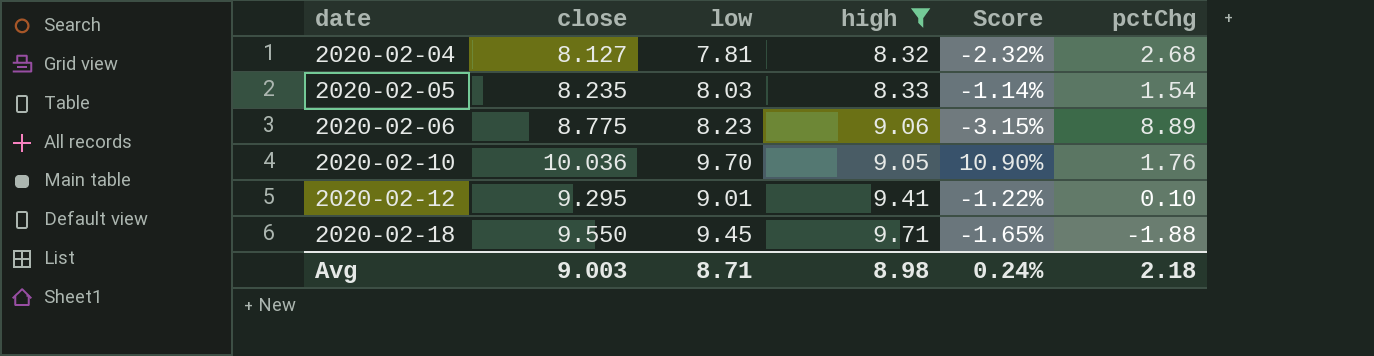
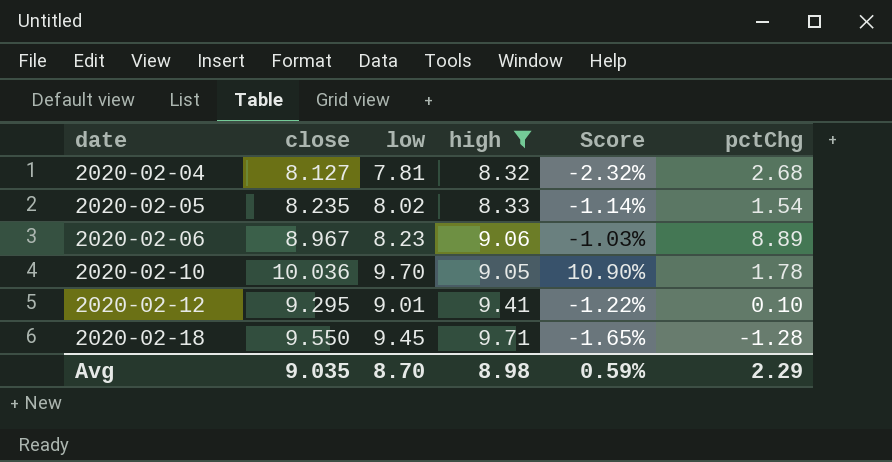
2020-02-05 | low: 8.03 -> 8.02
2020-02-06 | close: 8.775 -> 8.967
2020-02-06 | Score: -3.15% -> -1.03%
2020-02-10 | pctChg: 1.76 -> 1.78
2020-02-18 | pctChg: -1.88 -> -1.28
Avg | close: 9.003 -> 9.035
Avg | low: 8.71 -> 8.70
Avg | Score: 0.24% -> 0.59%
Avg | pctChg: 2.18 -> 2.29

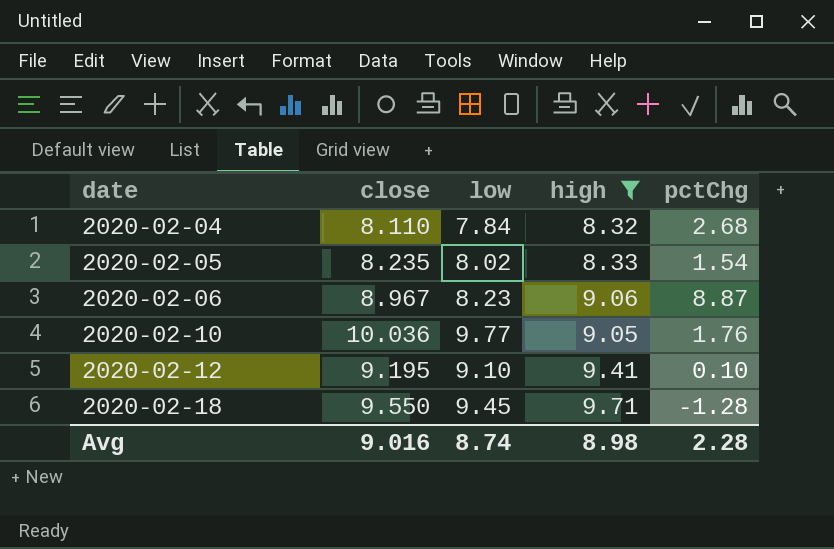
column Score | formula: ([close] - [high]) / [high] -> none
2020-02-04 | close: 8.127 -> 8.110
2020-02-04 | low: 7.81 -> 7.84
2020-02-06 | pctChg: 8.89 -> 8.87
2020-02-10 | low: 9.70 -> 9.77
2020-02-10 | pctChg: 1.78 -> 1.76
2020-02-12 | close: 9.295 -> 9.195
2020-02-12 | low: 9.01 -> 9.10
Avg | close: 9.035 -> 9.016
Avg | low: 8.70 -> 8.74
Avg | pctChg: 2.29 -> 2.28

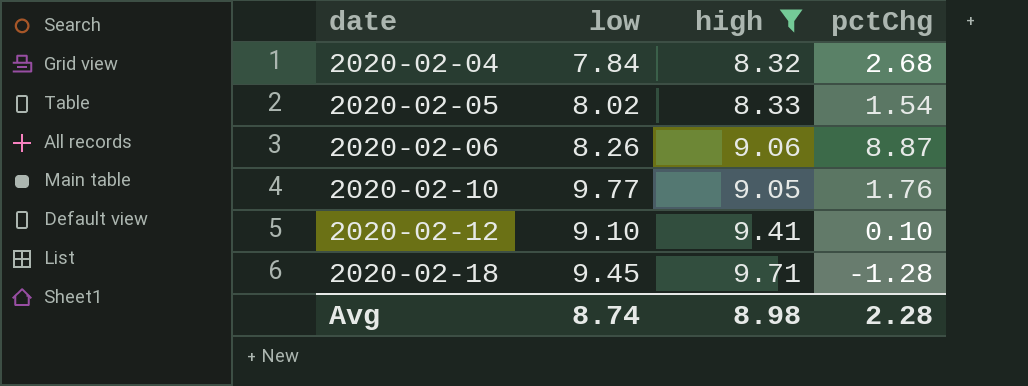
column close | position: 2 -> none
2020-02-06 | low: 8.23 -> 8.26

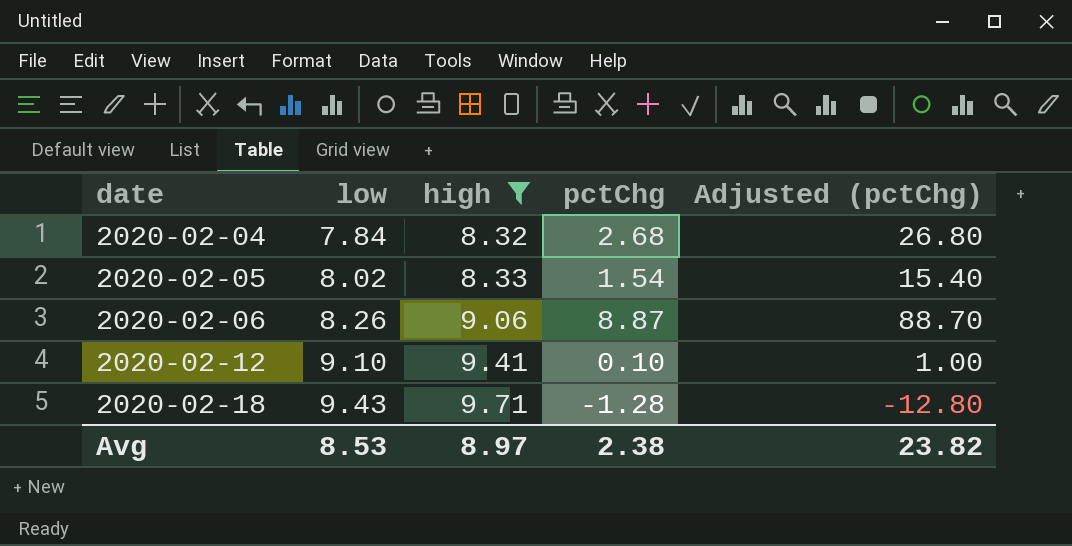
column Adjusted (pctChg) | formula: none -> [pctChg] * 10
row 2020-02-10: 9.77 | 9.05 | 1.76 -> none
2020-02-18 | low: 9.45 -> 9.43
Avg | low: 8.74 -> 8.53
Avg | high: 8.98 -> 8.97
Avg | pctChg: 2.28 -> 2.38

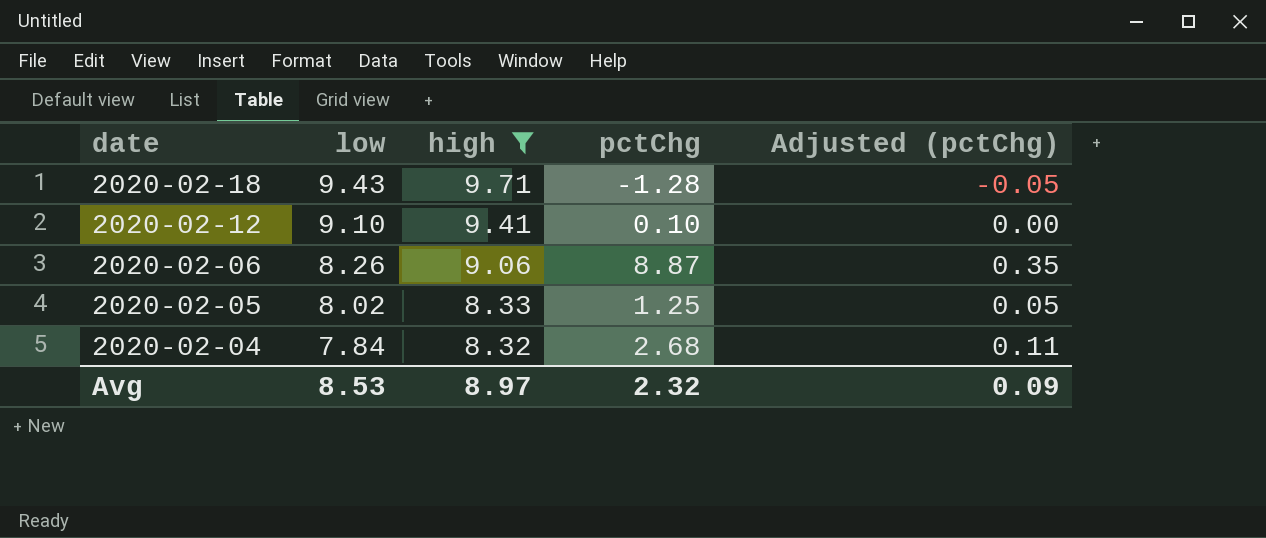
row order: date ascending -> date descending
column Adjusted (pctChg) | formula: [pctChg] * 10 -> [pctChg] * 0.04
2020-02-05 | pctChg: 1.54 -> 1.25
Avg | pctChg: 2.38 -> 2.32
Avg | Adjusted (pctChg): 23.82 -> 0.09

